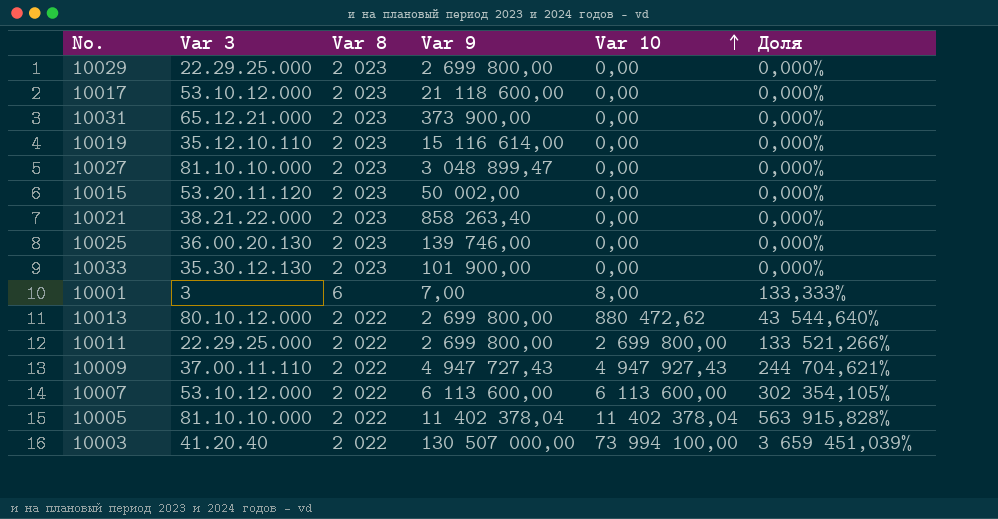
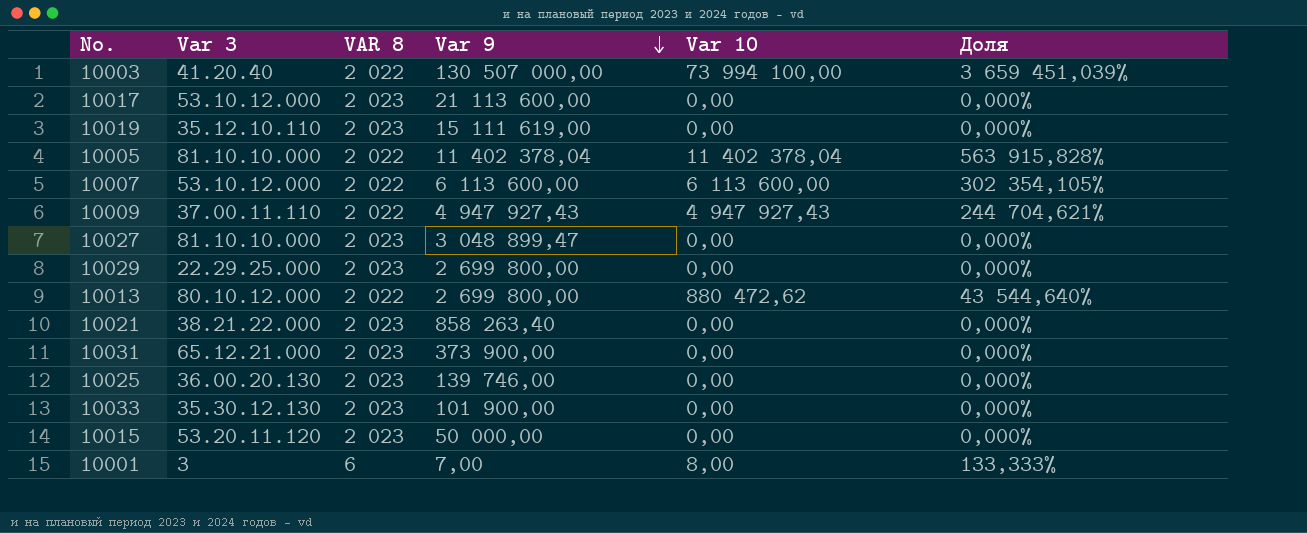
row order: Var 10 ascending -> Var 9 descending
column name: Var 8 -> VAR 8
row 10011: 22.29.25.000 | 2 022 | 2 699 800,00 | 2 699 800,00 | 133 521,266% -> none
10017 | Var 9: 21 118 600,00 -> 21 113 600,00
10019 | Var 9: 15 116 614,00 -> 15 111 619,00
10009 | Var 9: 4 947 727,43 -> 4 947 927,43
10015 | Var 9: 50 002,00 -> 50 000,00

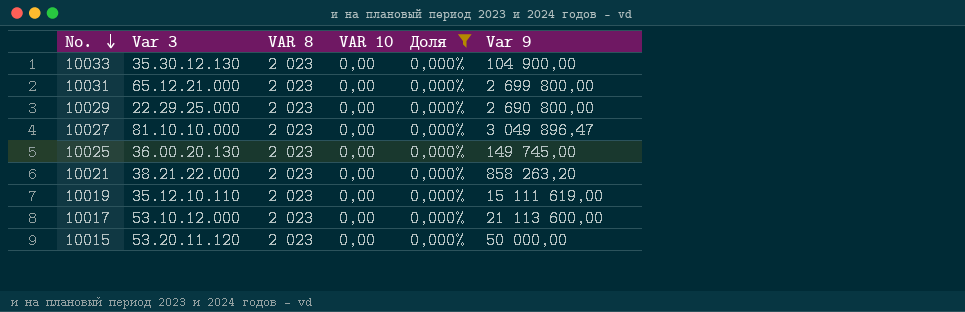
filter: none -> Доля = 0,000%
row order: Var 9 descending -> No. descending
column name: Var 10 -> VAR 10
column Var 9 | position: 4 -> 6
10033 | Var 9: 101 900,00 -> 104 900,00
10031 | Var 9: 373 900,00 -> 2 699 800,00
10029 | Var 9: 2 699 800,00 -> 2 690 800,00
10027 | Var 9: 3 048 899,47 -> 3 049 896,47
10025 | Var 9: 139 746,00 -> 149 745,00
10021 | Var 9: 858 263,40 -> 858 263,20

